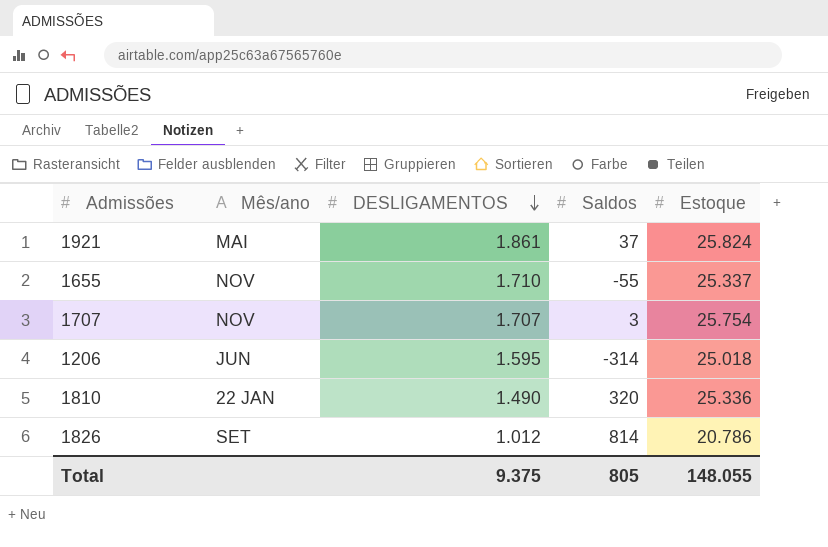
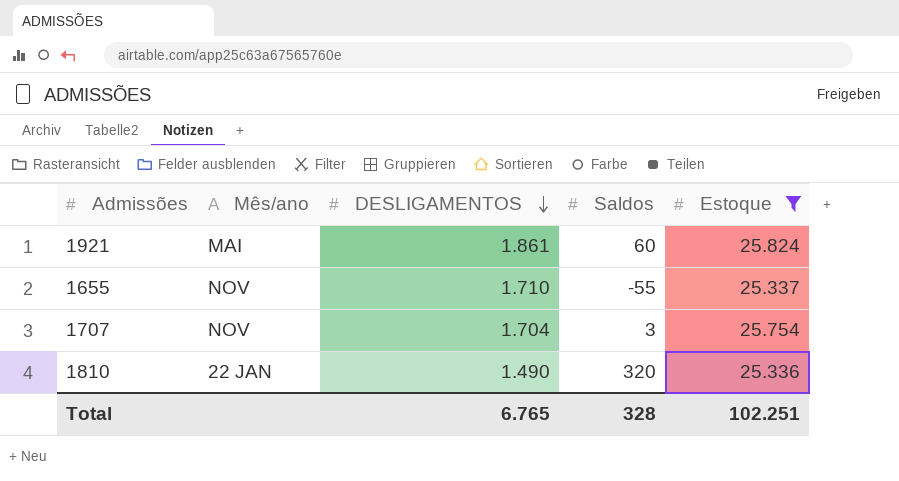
filter: none -> Estoque >= 25.336
1921 | Saldos: 37 -> 60
1707 | DESLIGAMENTOS: 1.707 -> 1.704
Total | DESLIGAMENTOS: 9.375 -> 6.765
Total | Saldos: 805 -> 328
Total | Estoque: 148.055 -> 102.251

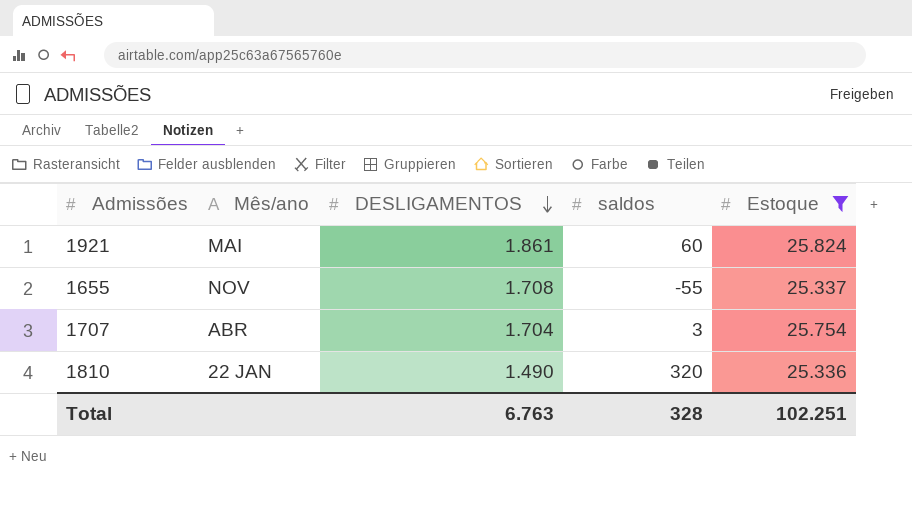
column name: Saldos -> saldos
1655 | DESLIGAMENTOS: 1.710 -> 1.708
1707 | Mês/ano: NOV -> ABR
Total | DESLIGAMENTOS: 6.765 -> 6.763

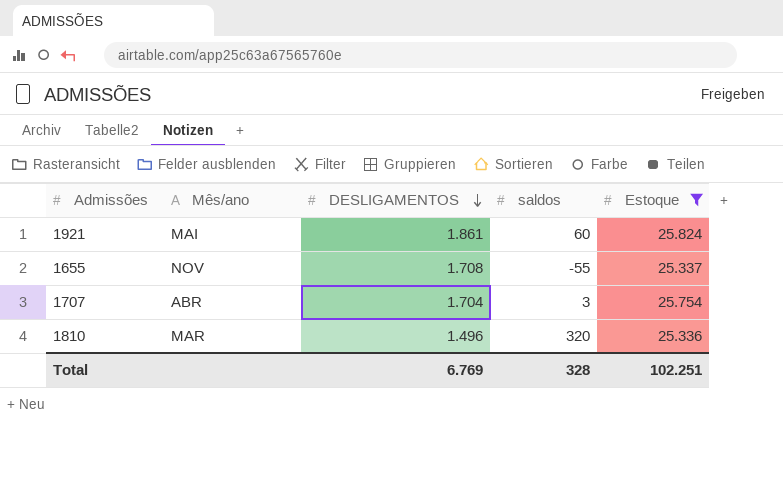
1810 | Mês/ano: 22 JAN -> MAR
1810 | DESLIGAMENTOS: 1.490 -> 1.496
Total | DESLIGAMENTOS: 6.763 -> 6.769

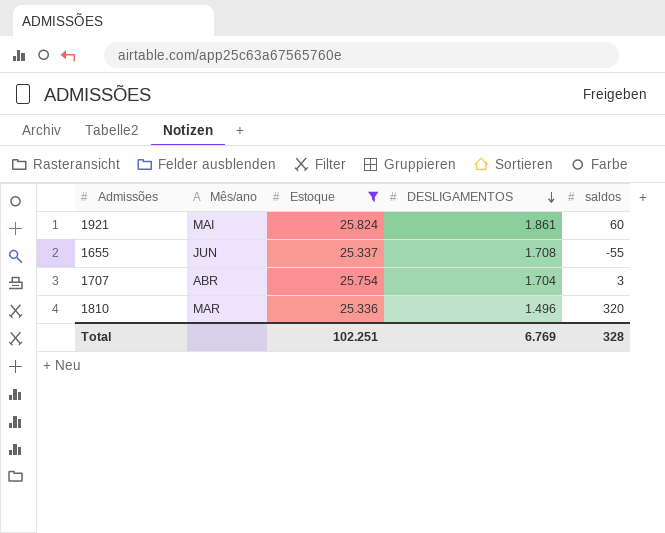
column Estoque | position: 5 -> 3
1655 | Mês/ano: NOV -> JUN

